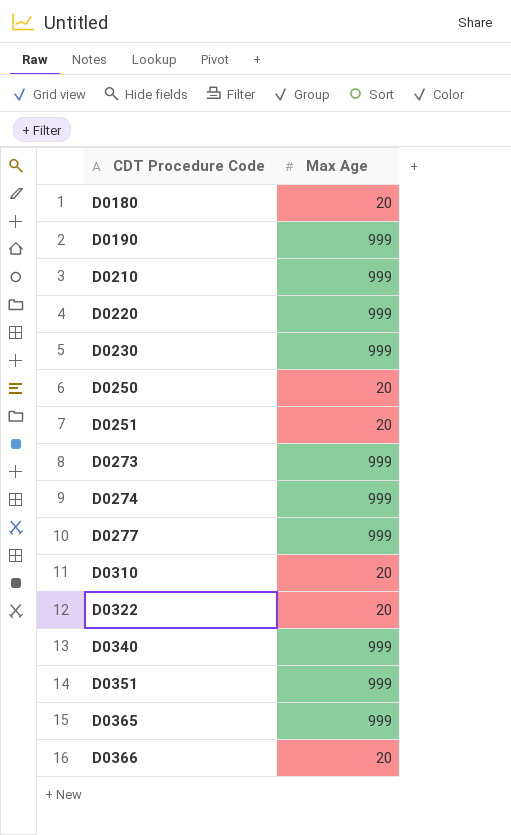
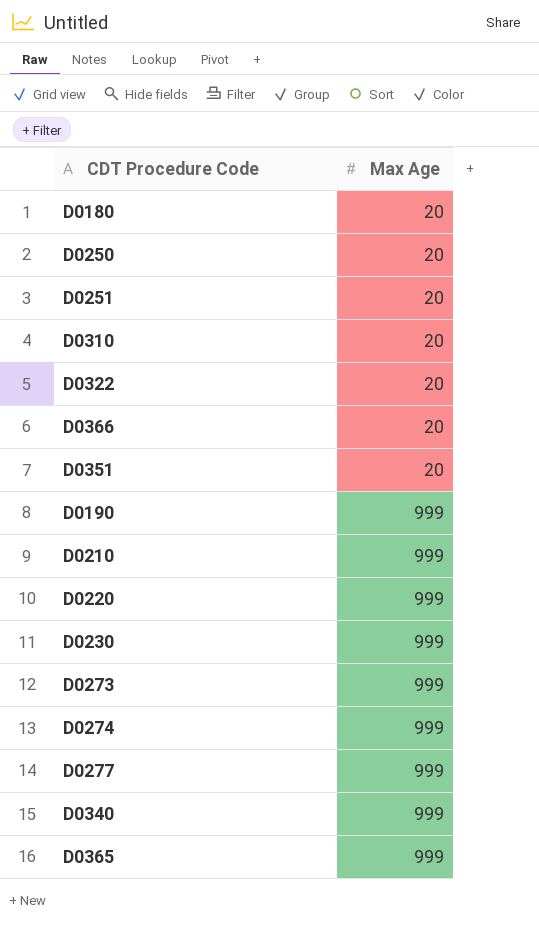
row order: CDT Procedure Code ascending -> Max Age ascending
D0351 | Max Age: 999 -> 20

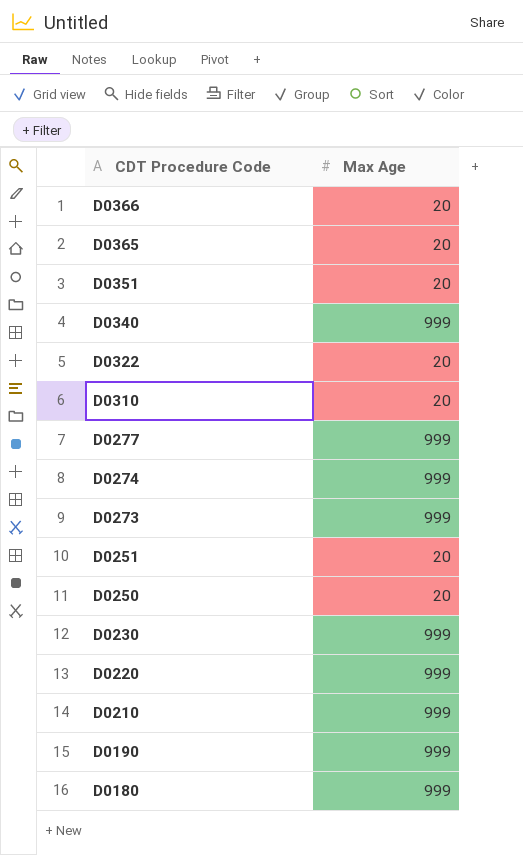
row order: Max Age ascending -> CDT Procedure Code descending
D0365 | Max Age: 999 -> 20
D0180 | Max Age: 20 -> 999

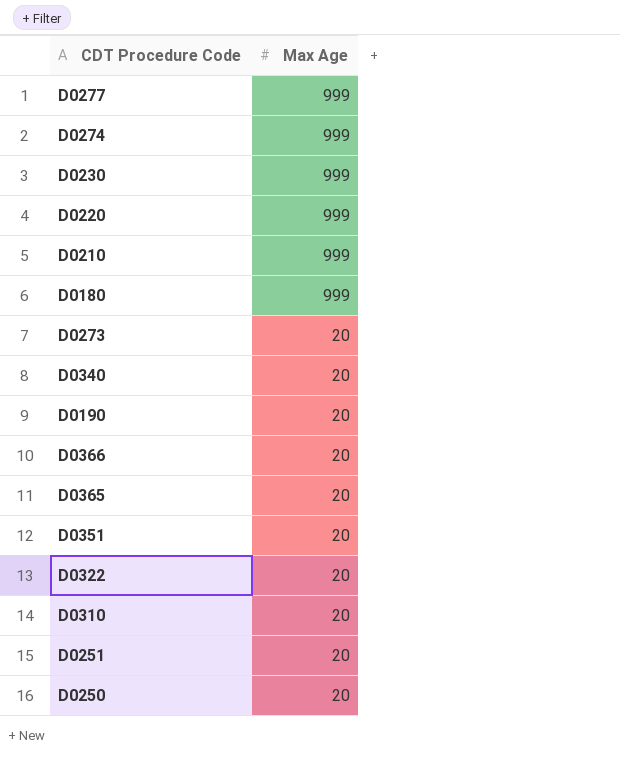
row order: CDT Procedure Code descending -> Max Age descending
D0273 | Max Age: 999 -> 20
D0340 | Max Age: 999 -> 20
D0190 | Max Age: 999 -> 20

